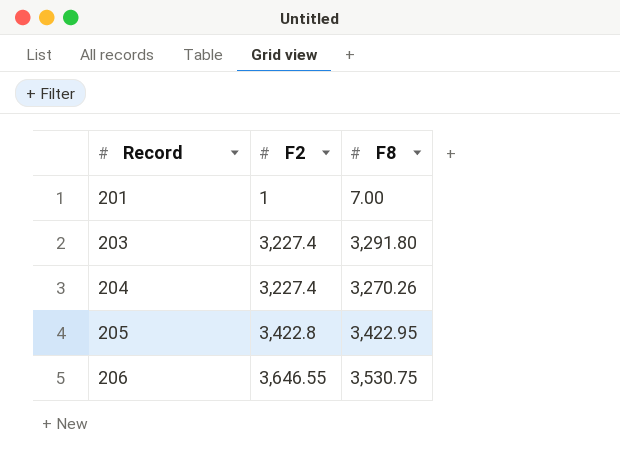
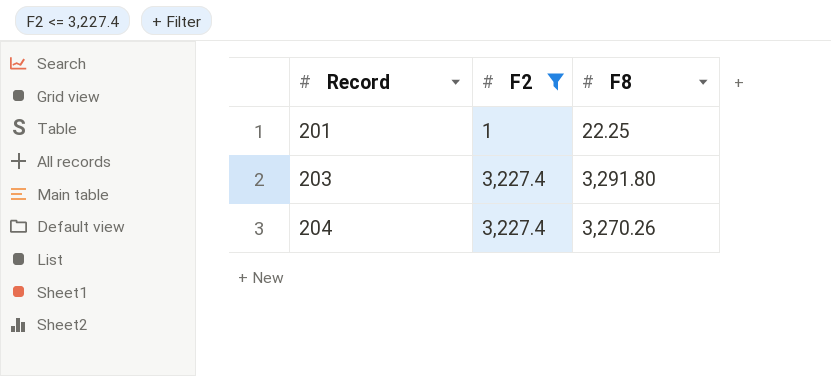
filter: none -> F2 <= 3,227.4
201 | F8: 7.00 -> 22.25

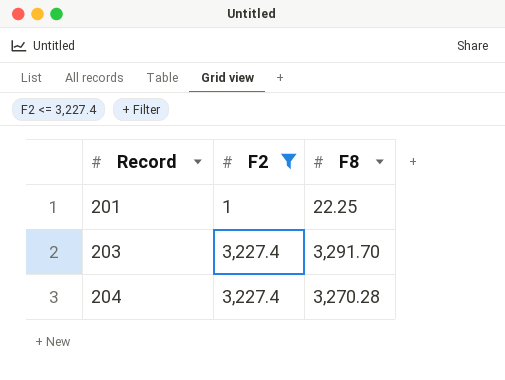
203 | F8: 3,291.80 -> 3,291.70
204 | F8: 3,270.26 -> 3,270.28

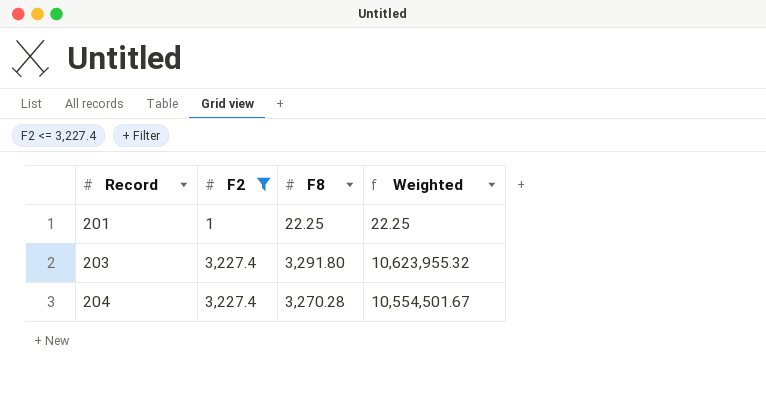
column Weighted | formula: none -> [F2] * [F8]
203 | F8: 3,291.70 -> 3,291.80

